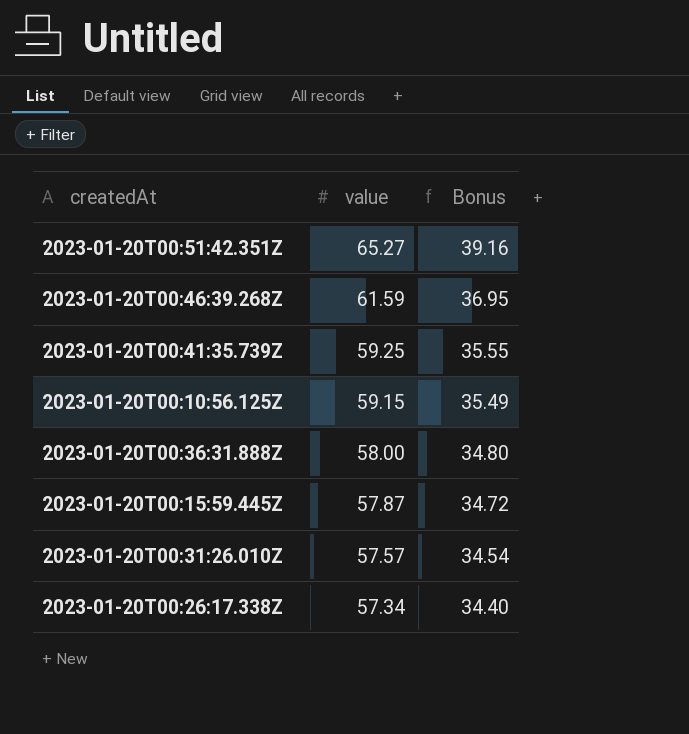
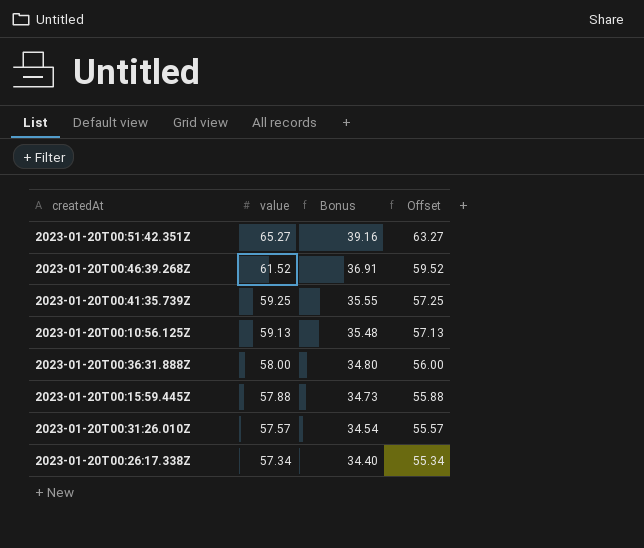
column Offset | formula: none -> [value] - 2
2023-01-20T00:46:39.268Z | value: 61.59 -> 61.52
2023-01-20T00:46:39.268Z | Bonus: 36.95 -> 36.91
2023-01-20T00:10:56.125Z | value: 59.15 -> 59.13
2023-01-20T00:10:56.125Z | Bonus: 35.49 -> 35.48
2023-01-20T00:15:59.445Z | value: 57.87 -> 57.88
2023-01-20T00:15:59.445Z | Bonus: 34.72 -> 34.73

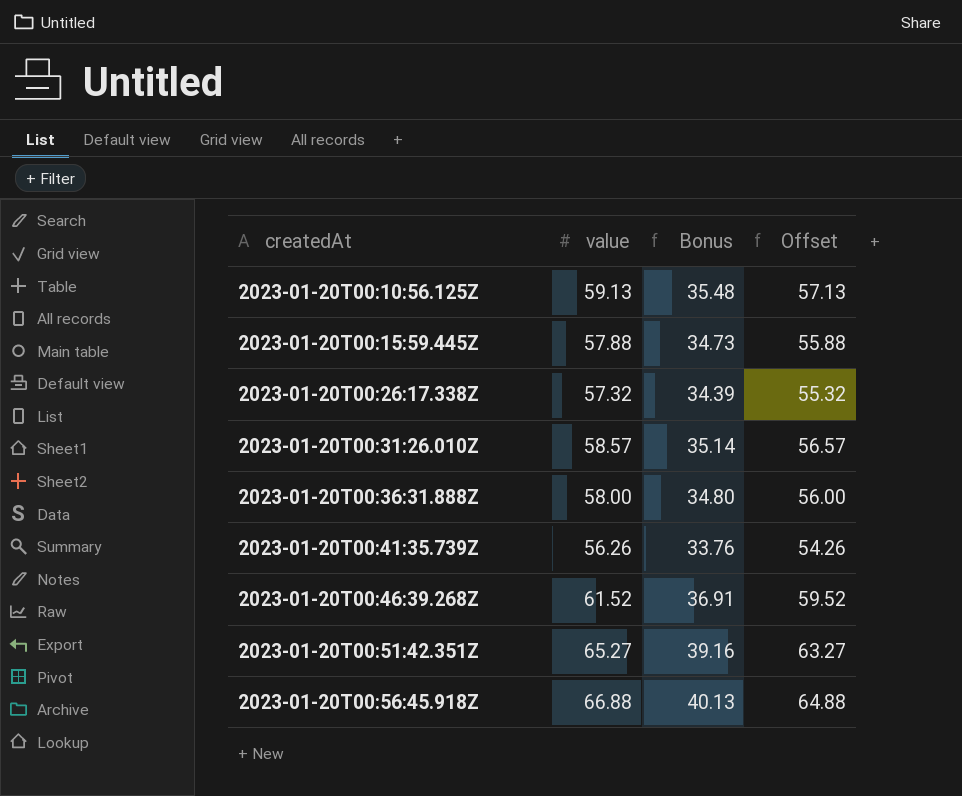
row order: value descending -> createdAt ascending
2023-01-20T00:26:17.338Z | value: 57.34 -> 57.32
2023-01-20T00:26:17.338Z | Bonus: 34.40 -> 34.39
2023-01-20T00:26:17.338Z | Offset: 55.34 -> 55.32
2023-01-20T00:31:26.010Z | value: 57.57 -> 58.57
2023-01-20T00:31:26.010Z | Bonus: 34.54 -> 35.14
2023-01-20T00:31:26.010Z | Offset: 55.57 -> 56.57
2023-01-20T00:41:35.739Z | value: 59.25 -> 56.26
2023-01-20T00:41:35.739Z | Bonus: 35.55 -> 33.76
2023-01-20T00:41:35.739Z | Offset: 57.25 -> 54.26
row 2023-01-20T00:56:45.918Z: none -> 66.88 | 40.13 | 64.88

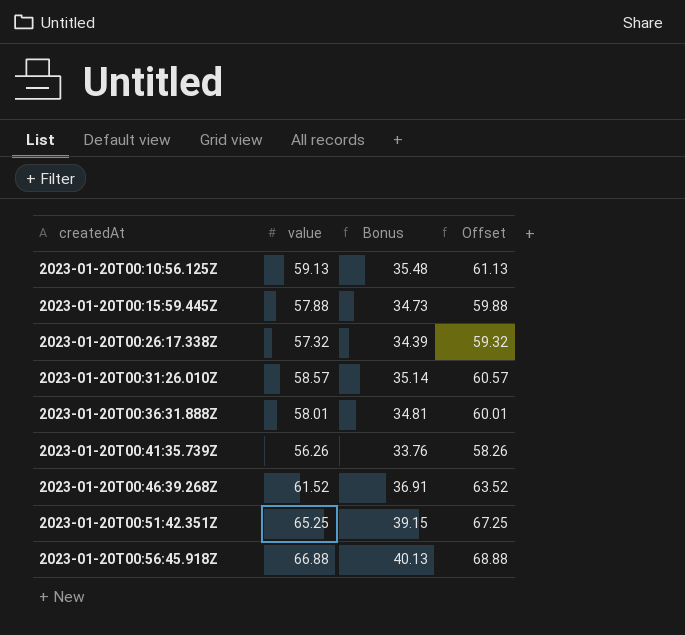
column Offset | formula: [value] - 2 -> [value] + 2
2023-01-20T00:36:31.888Z | value: 58.00 -> 58.01
2023-01-20T00:36:31.888Z | Bonus: 34.80 -> 34.81
2023-01-20T00:51:42.351Z | value: 65.27 -> 65.25
2023-01-20T00:51:42.351Z | Bonus: 39.16 -> 39.15

